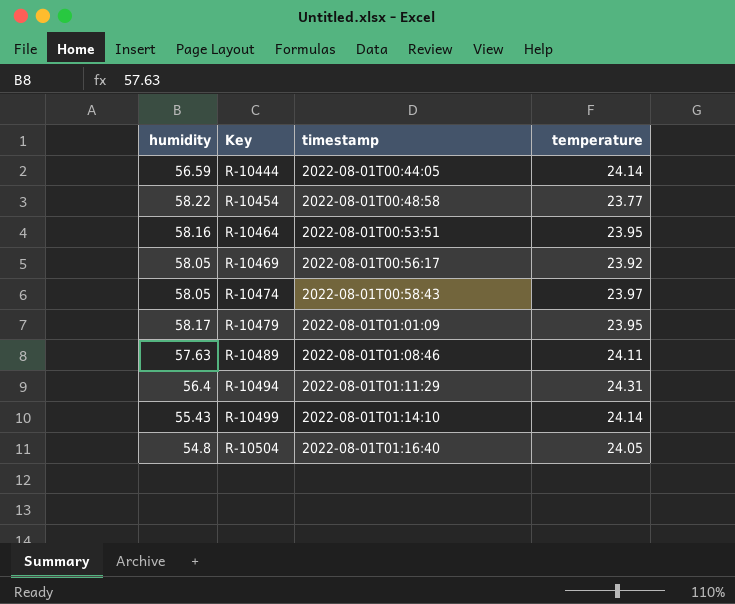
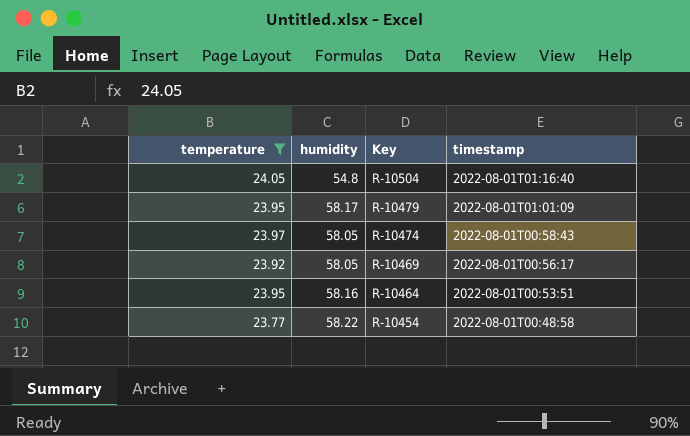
filter: none -> temperature <= 24.05
row order: Key ascending -> Key descending
column temperature | position: 4 -> 1

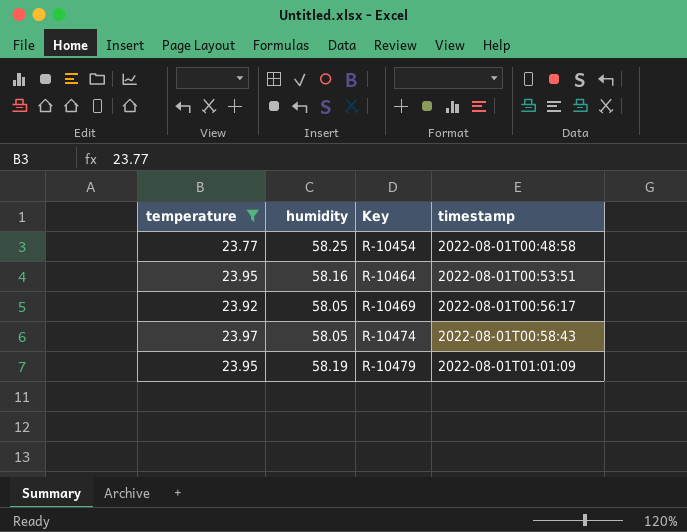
row order: Key descending -> Key ascending
row R-10504: 24.05 | 54.8 | 2022-08-01T01:16:40 -> none
R-10454 | humidity: 58.22 -> 58.25
R-10479 | humidity: 58.17 -> 58.19

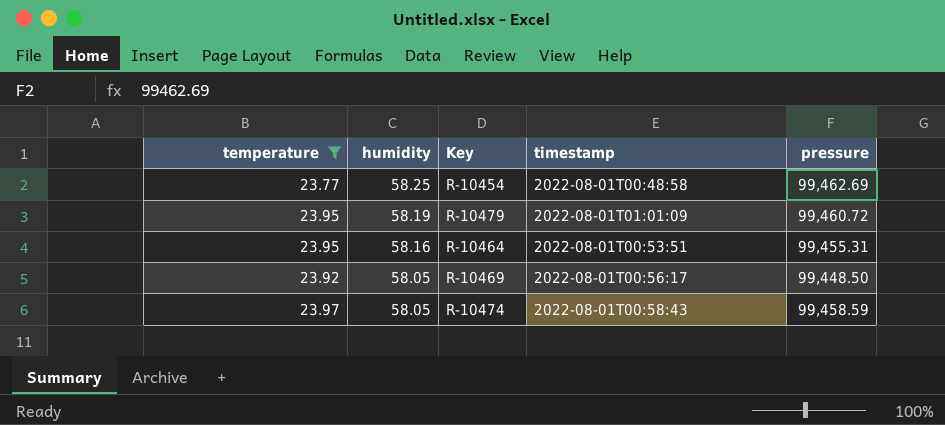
row order: Key ascending -> humidity descending
column pressure | position: none -> 5

